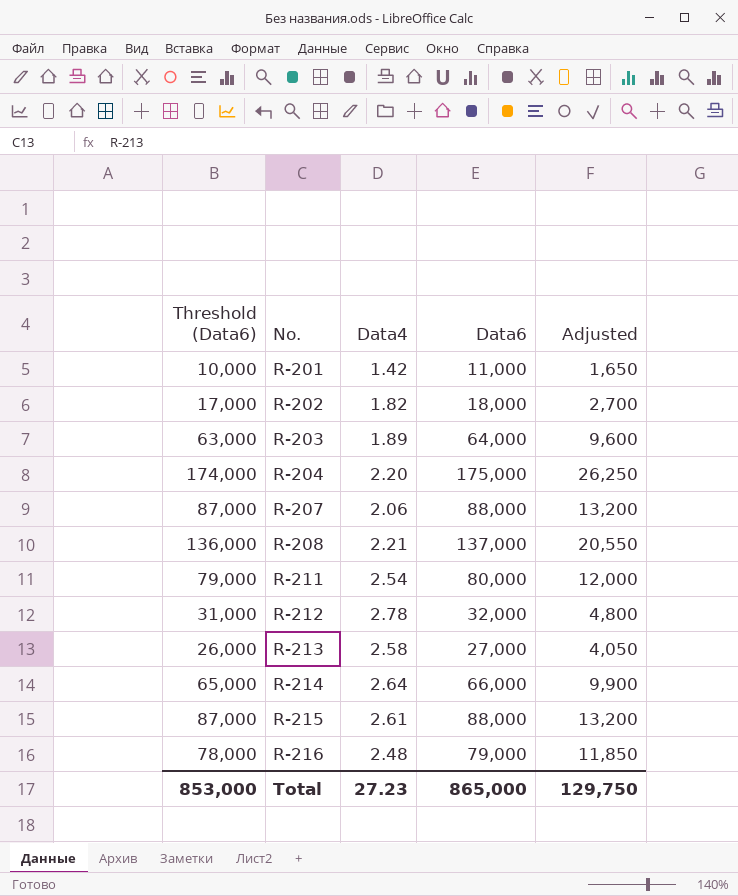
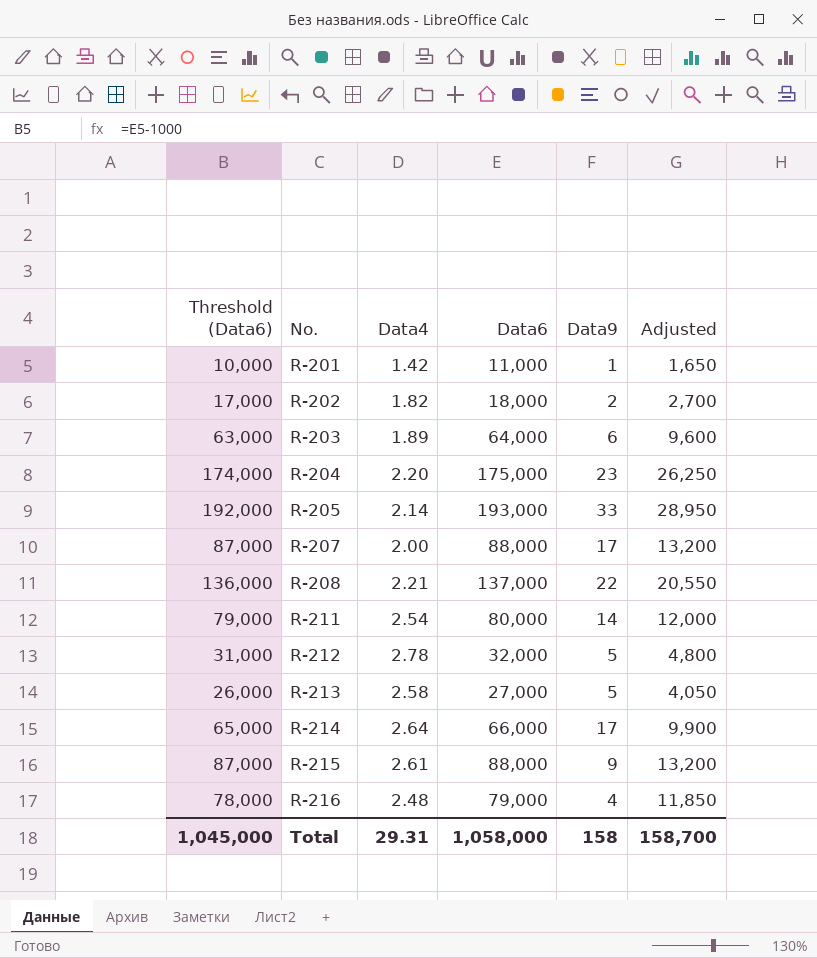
column Data9 | position: none -> 5
row R-205: none -> 192,000 | 2.14 | 193,000 | 33 | 28,950
R-207 | Data4: 2.06 -> 2.00
Total | Threshold (Data6): 853,000 -> 1,045,000
Total | Data4: 27.23 -> 29.31
Total | Data6: 865,000 -> 1,058,000
Total | Adjusted: 129,750 -> 158,700

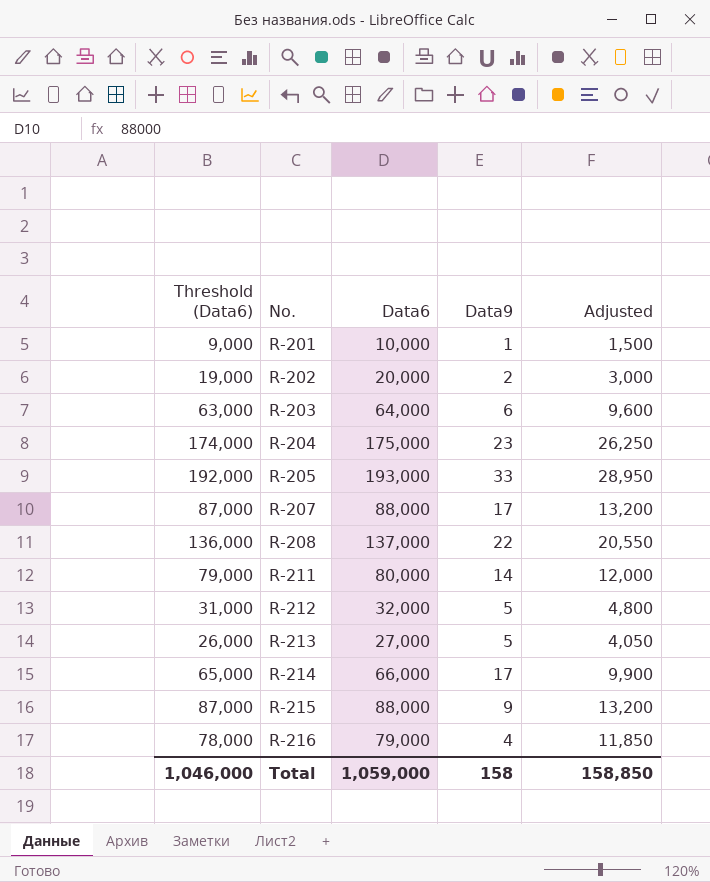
column Data4 | position: 3 -> none
R-201 | Threshold (Data6): 10,000 -> 9,000
R-201 | Data6: 11,000 -> 10,000
R-201 | Adjusted: 1,650 -> 1,500
R-202 | Threshold (Data6): 17,000 -> 19,000
R-202 | Data6: 18,000 -> 20,000
R-202 | Adjusted: 2,700 -> 3,000
Total | Threshold (Data6): 1,045,000 -> 1,046,000
Total | Data6: 1,058,000 -> 1,059,000
Total | Adjusted: 158,700 -> 158,850

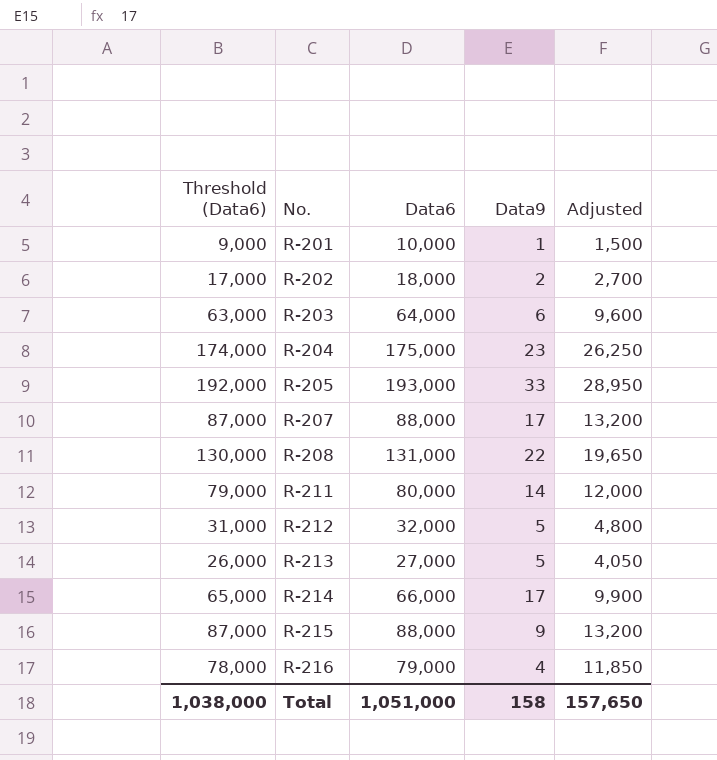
R-202 | Threshold (Data6): 19,000 -> 17,000
R-202 | Data6: 20,000 -> 18,000
R-202 | Adjusted: 3,000 -> 2,700
R-208 | Threshold (Data6): 136,000 -> 130,000
R-208 | Data6: 137,000 -> 131,000
R-208 | Adjusted: 20,550 -> 19,650
Total | Threshold (Data6): 1,046,000 -> 1,038,000
Total | Data6: 1,059,000 -> 1,051,000
Total | Adjusted: 158,850 -> 157,650

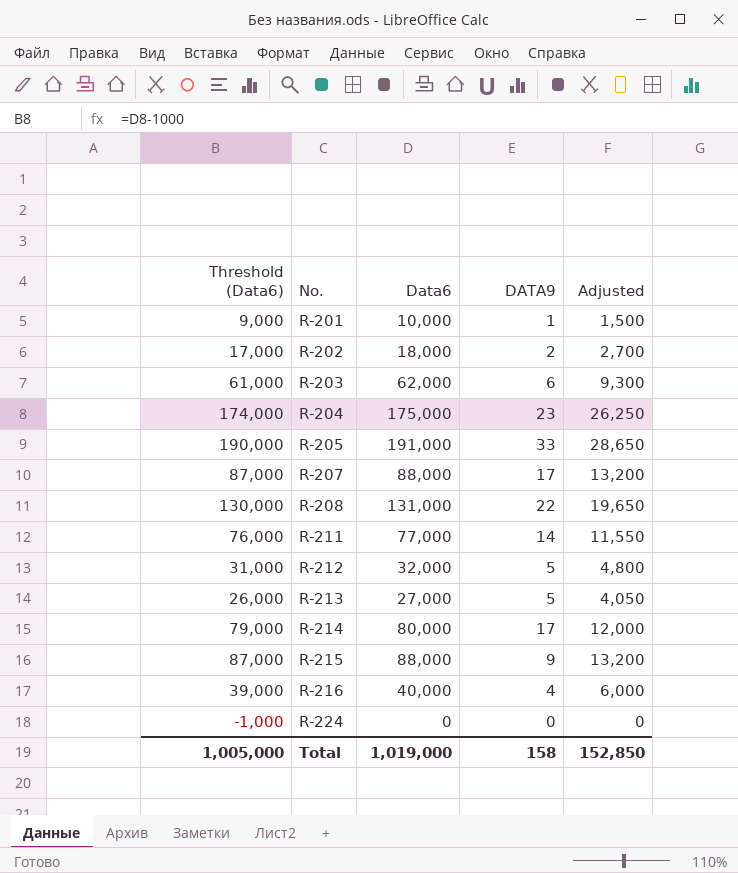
column name: Data9 -> DATA9
R-203 | Threshold (Data6): 63,000 -> 61,000
R-203 | Data6: 64,000 -> 62,000
R-203 | Adjusted: 9,600 -> 9,300
R-205 | Threshold (Data6): 192,000 -> 190,000
R-205 | Data6: 193,000 -> 191,000
R-205 | Adjusted: 28,950 -> 28,650
R-211 | Threshold (Data6): 79,000 -> 76,000
R-211 | Data6: 80,000 -> 77,000
R-211 | Adjusted: 12,000 -> 11,550
R-214 | Threshold (Data6): 65,000 -> 79,000
R-214 | Data6: 66,000 -> 80,000
R-214 | Adjusted: 9,900 -> 12,000
R-216 | Threshold (Data6): 78,000 -> 39,000
R-216 | Data6: 79,000 -> 40,000
R-216 | Adjusted: 11,850 -> 6,000
row R-224: none -> -1,000 | 0 | 0 | 0
Total | Threshold (Data6): 1,038,000 -> 1,005,000
Total | Data6: 1,051,000 -> 1,019,000
Total | Adjusted: 157,650 -> 152,850

